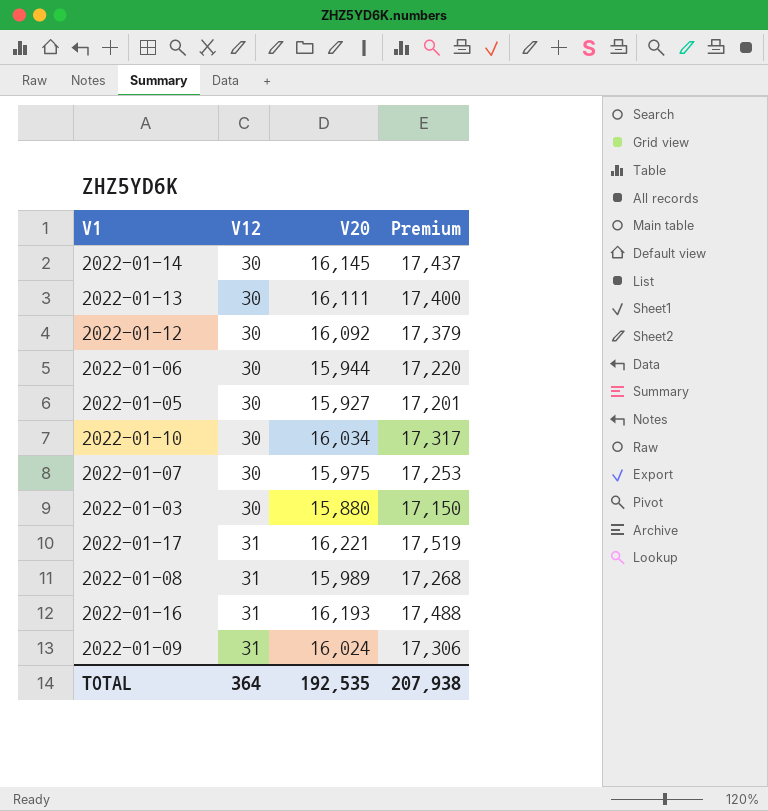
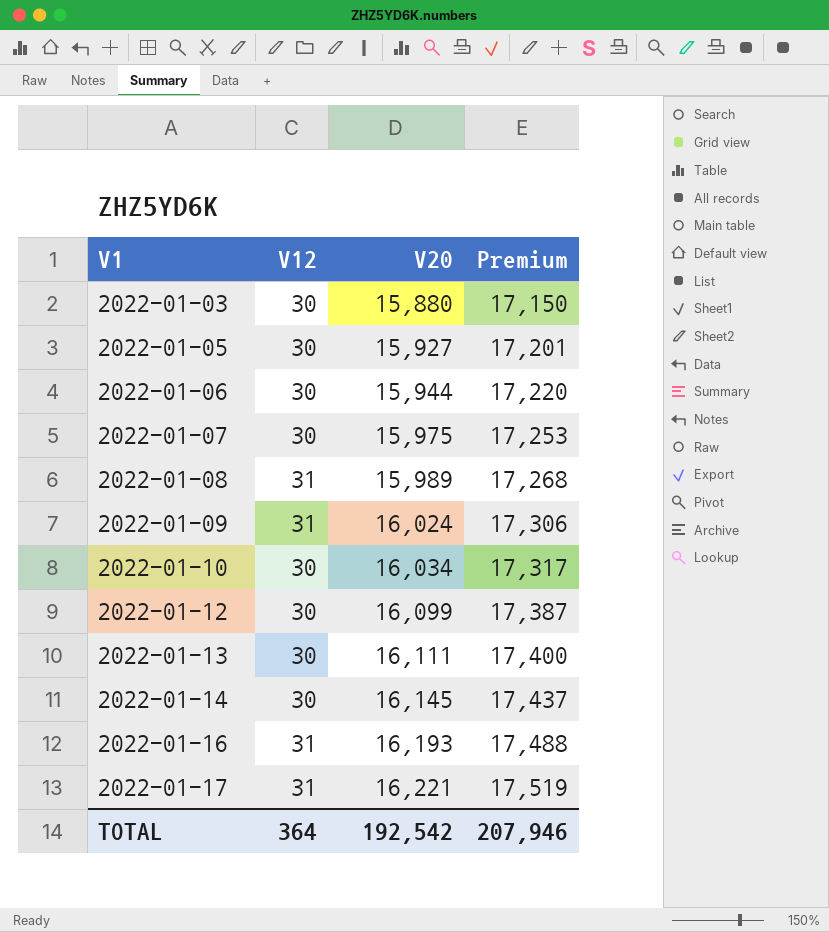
row order: V12 ascending -> V1 ascending
2022-01-12 | V20: 16,092 -> 16,099
2022-01-12 | Premium: 17,379 -> 17,387
TOTAL | V20: 192,535 -> 192,542
TOTAL | Premium: 207,938 -> 207,946

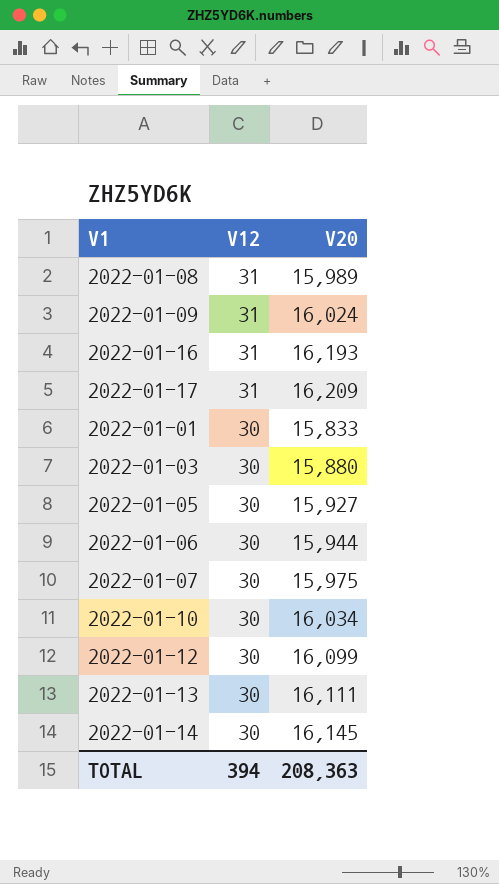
row order: V1 ascending -> V12 descending
column Premium | formula: [V20] * 1.08 -> none
2022-01-17 | V20: 16,221 -> 16,209
row 2022-01-01: none -> 30 | 15,833
TOTAL | V12: 364 -> 394
TOTAL | V20: 192,542 -> 208,363

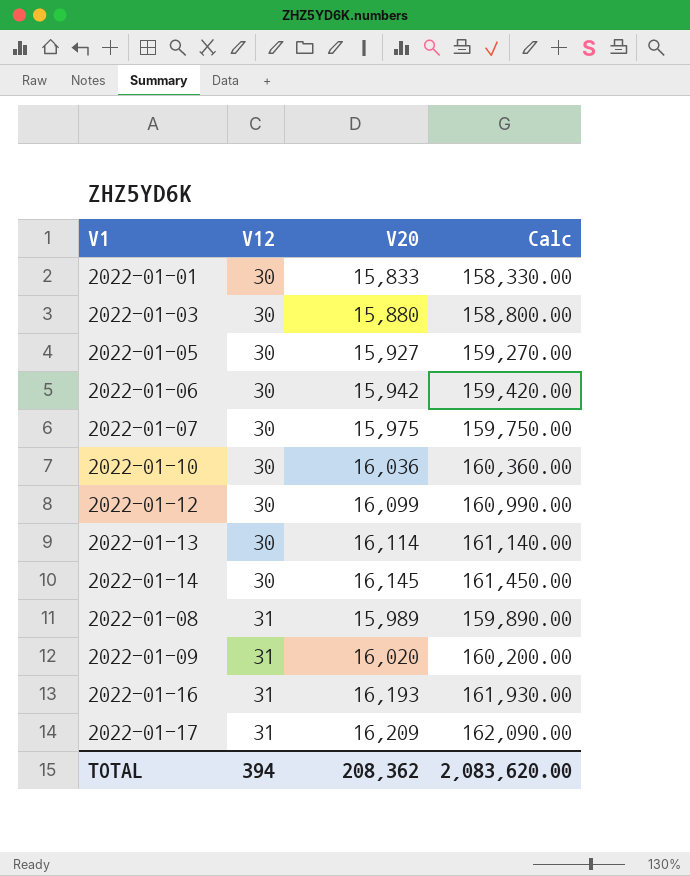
row order: V12 descending -> V12 ascending
column Calc | formula: none -> [V20] * 10
2022-01-06 | V20: 15,944 -> 15,942
2022-01-10 | V20: 16,034 -> 16,036
2022-01-13 | V20: 16,111 -> 16,114
2022-01-09 | V20: 16,024 -> 16,020
TOTAL | V20: 208,363 -> 208,362

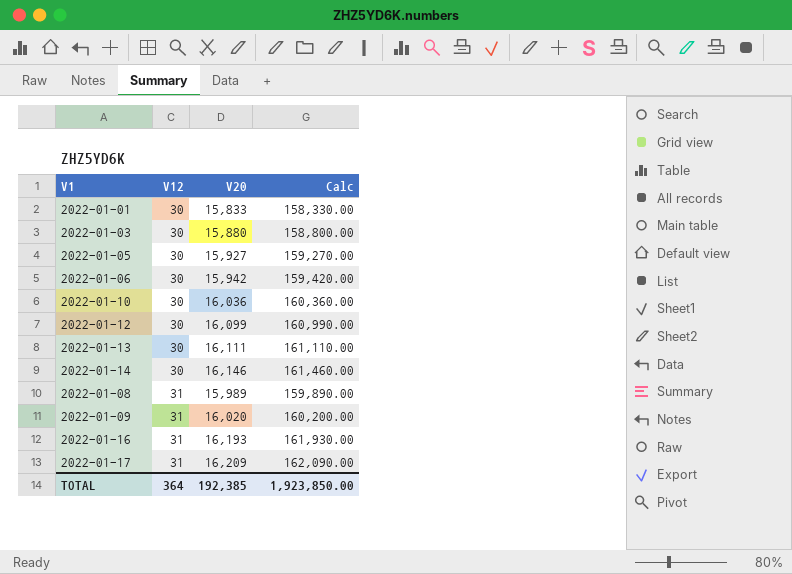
row 2022-01-07: 30 | 15,975 | 159,750.00 -> none
2022-01-13 | V20: 16,114 -> 16,111
2022-01-13 | Calc: 161,140.00 -> 161,110.00
2022-01-14 | V20: 16,145 -> 16,146
2022-01-14 | Calc: 161,450.00 -> 161,460.00
TOTAL | V12: 394 -> 364
TOTAL | V20: 208,362 -> 192,385
TOTAL | Calc: 2,083,620.00 -> 1,923,850.00

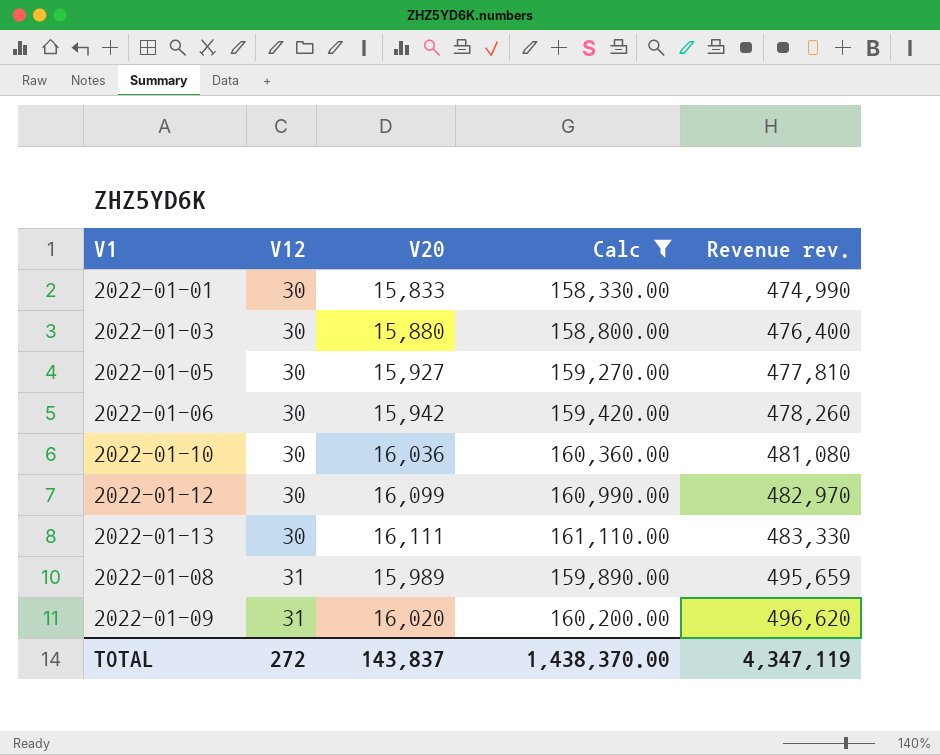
filter: none -> Calc <= 161,110.00
column Revenue rev. | formula: none -> [V12] * [V20]
TOTAL | V12: 364 -> 272
TOTAL | V20: 192,385 -> 143,837
TOTAL | Calc: 1,923,850.00 -> 1,438,370.00

